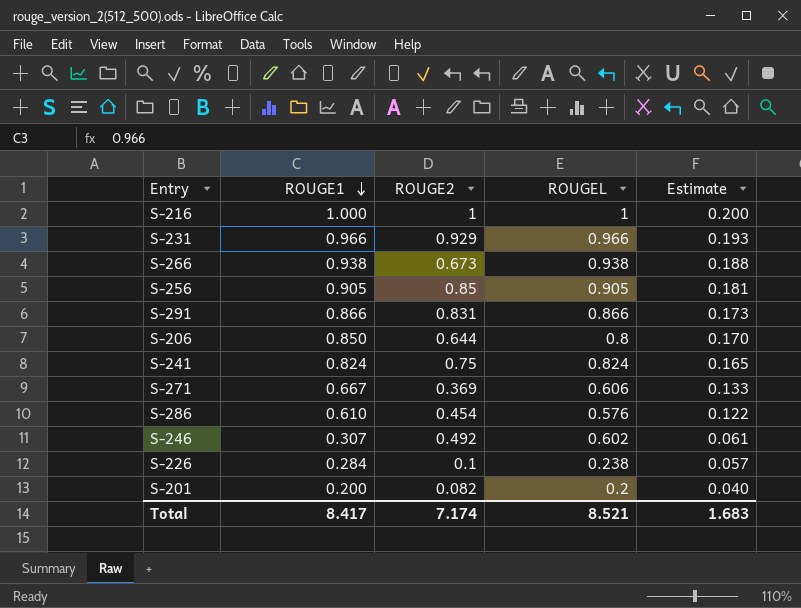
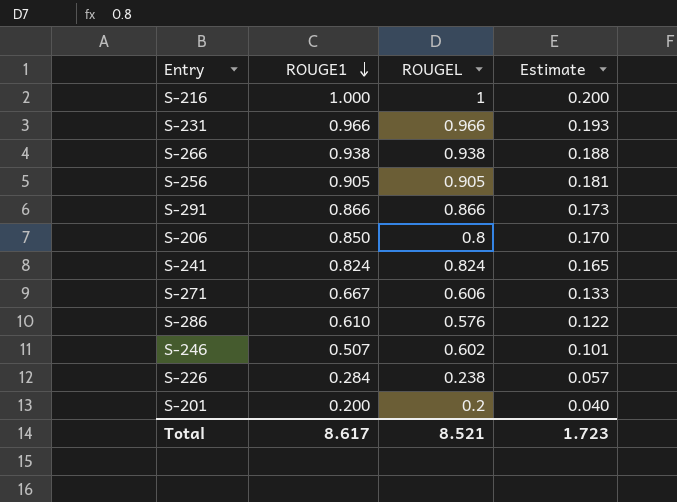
column ROUGE2 | position: 3 -> none
S-246 | ROUGE1: 0.307 -> 0.507
S-246 | Estimate: 0.061 -> 0.101
Total | ROUGE1: 8.417 -> 8.617
Total | Estimate: 1.683 -> 1.723

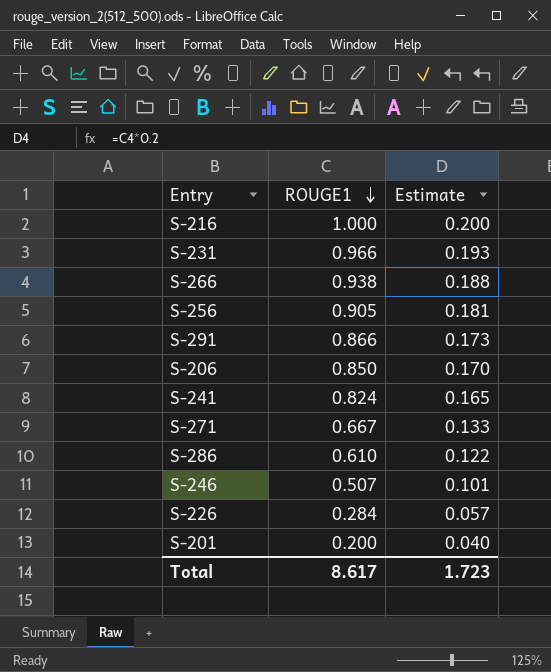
column ROUGEL | position: 3 -> none

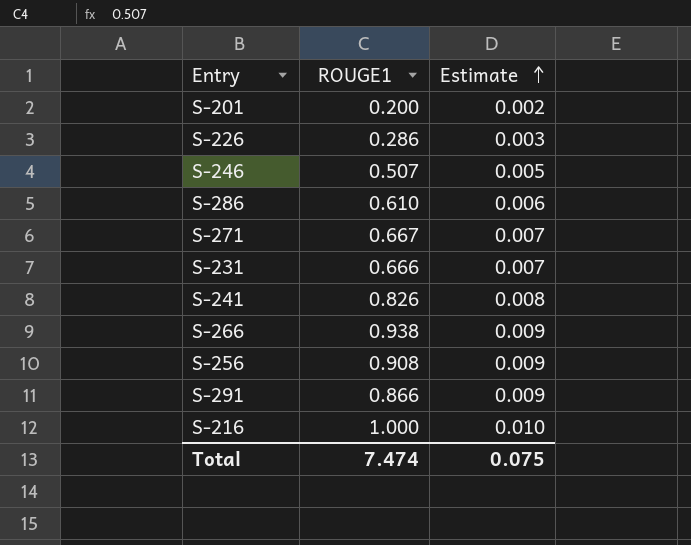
row order: ROUGE1 descending -> Estimate ascending
column Estimate | formula: [ROUGE1] * 0.2 -> [ROUGE1] * 0.01
row S-206: 0.850 | 0.170 -> none
S-226 | ROUGE1: 0.284 -> 0.286
S-231 | ROUGE1: 0.966 -> 0.666
S-241 | ROUGE1: 0.824 -> 0.826
S-256 | ROUGE1: 0.905 -> 0.908
Total | ROUGE1: 8.617 -> 7.474
Total | Estimate: 1.723 -> 0.075

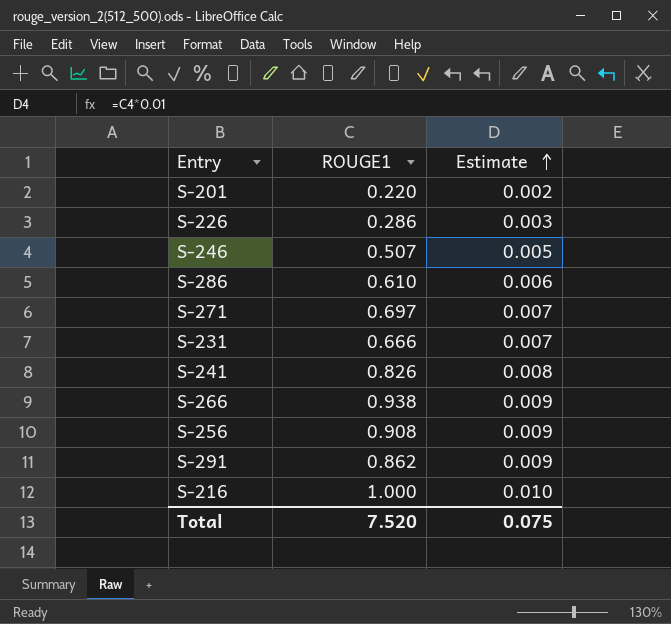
S-201 | ROUGE1: 0.200 -> 0.220
S-271 | ROUGE1: 0.667 -> 0.697
S-291 | ROUGE1: 0.866 -> 0.862
Total | ROUGE1: 7.474 -> 7.520

